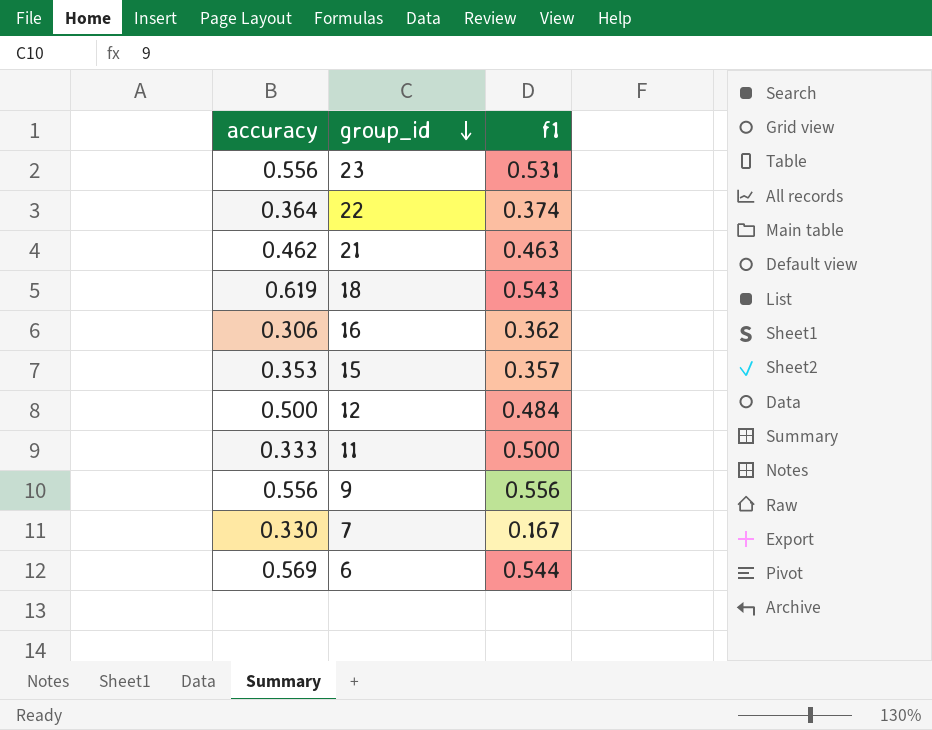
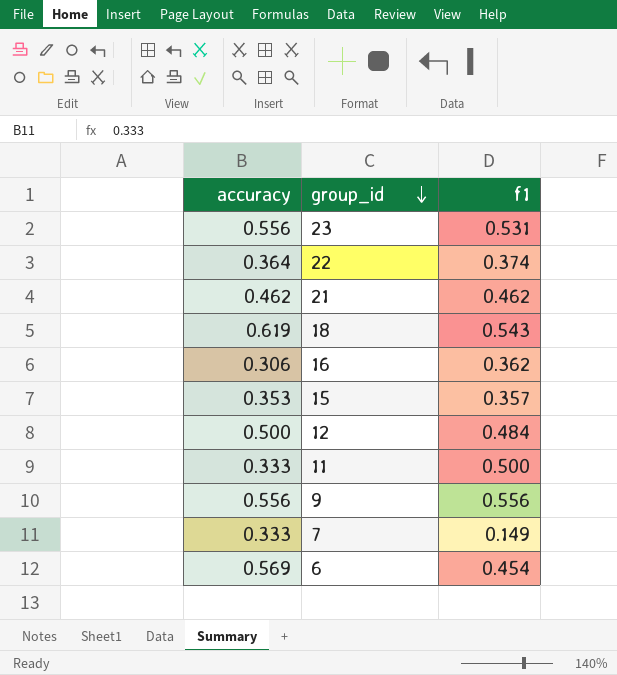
21 | f1: 0.463 -> 0.462
7 | accuracy: 0.330 -> 0.333
7 | f1: 0.167 -> 0.149
6 | f1: 0.544 -> 0.454

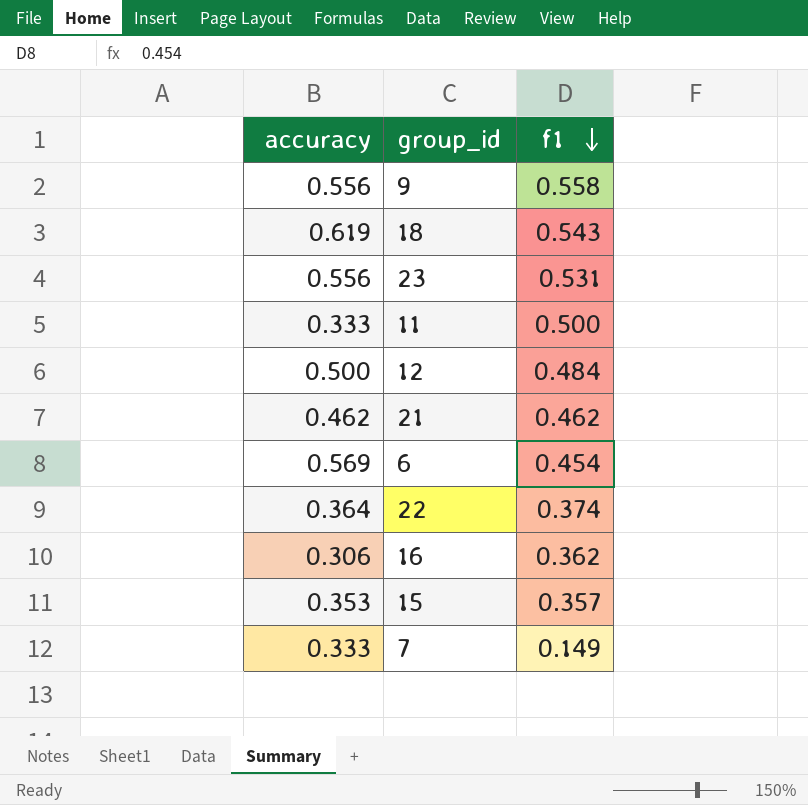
row order: group_id descending -> f1 descending
9 | f1: 0.556 -> 0.558

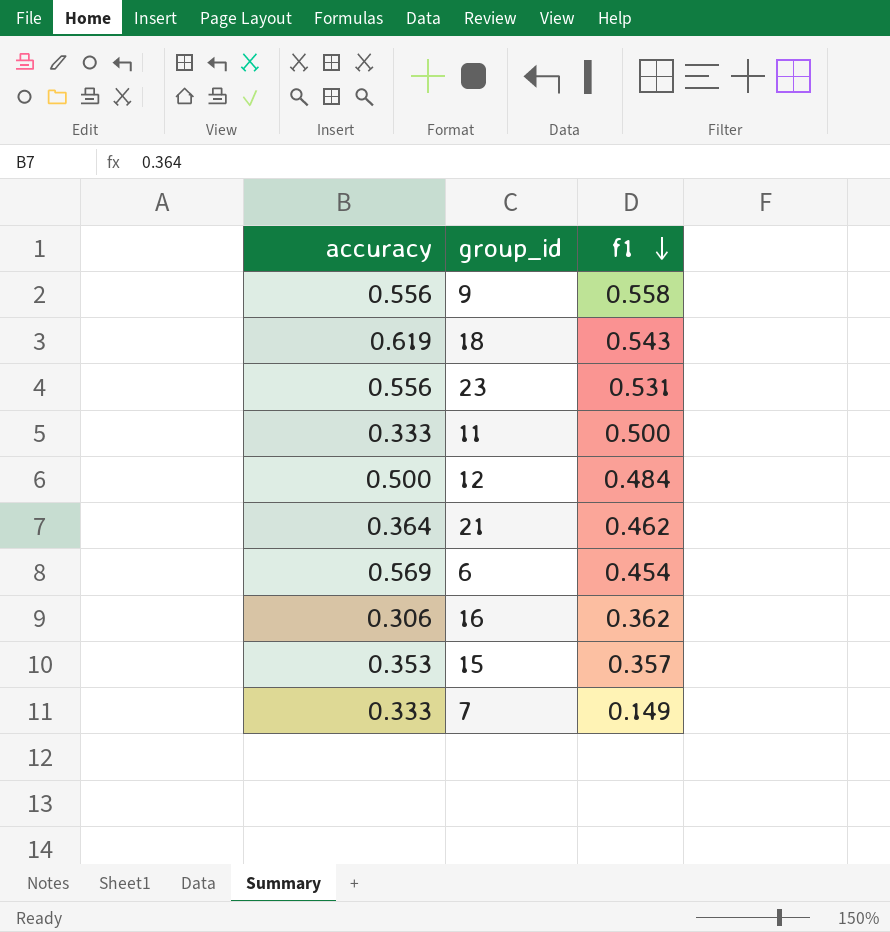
row 22: 0.364 | 0.374 -> none
21 | accuracy: 0.462 -> 0.364

